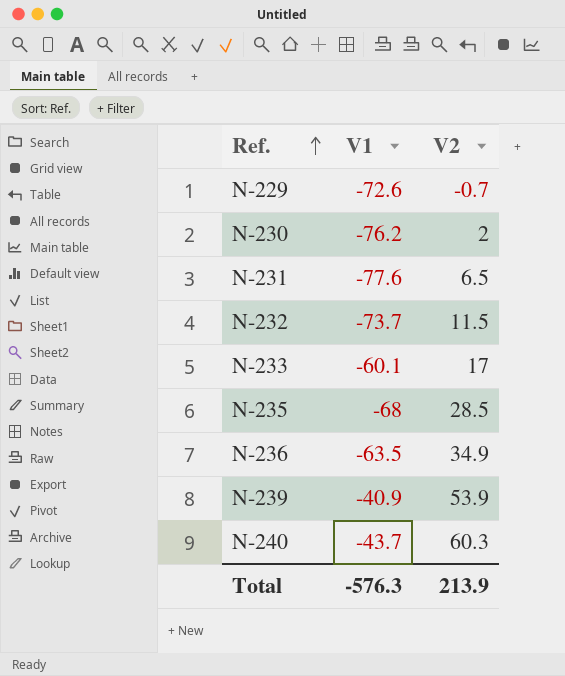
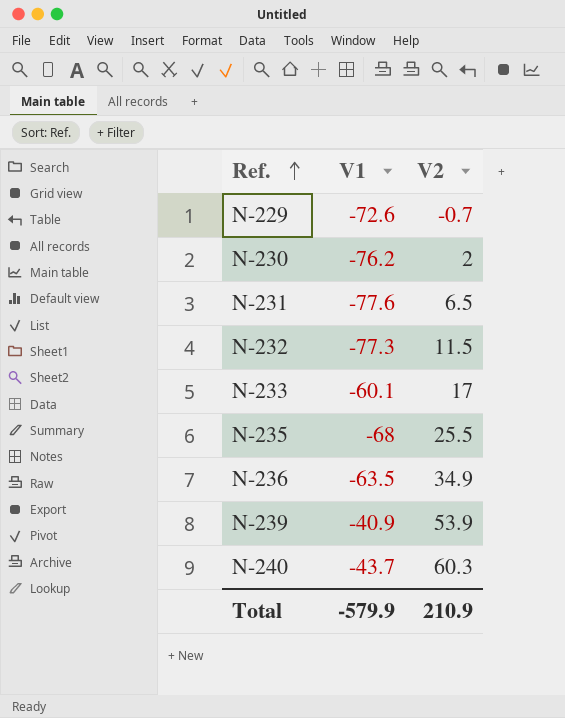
N-232 | V1: -73.7 -> -77.3
N-235 | V2: 28.5 -> 25.5
Total | V1: -576.3 -> -579.9
Total | V2: 213.9 -> 210.9

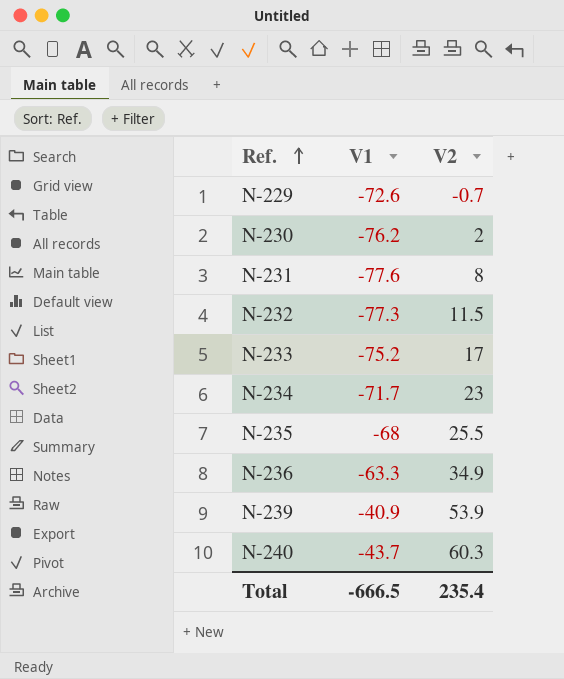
N-231 | V2: 6.5 -> 8
N-233 | V1: -60.1 -> -75.2
row N-234: none -> -71.7 | 23
N-236 | V1: -63.5 -> -63.3
Total | V1: -579.9 -> -666.5
Total | V2: 210.9 -> 235.4

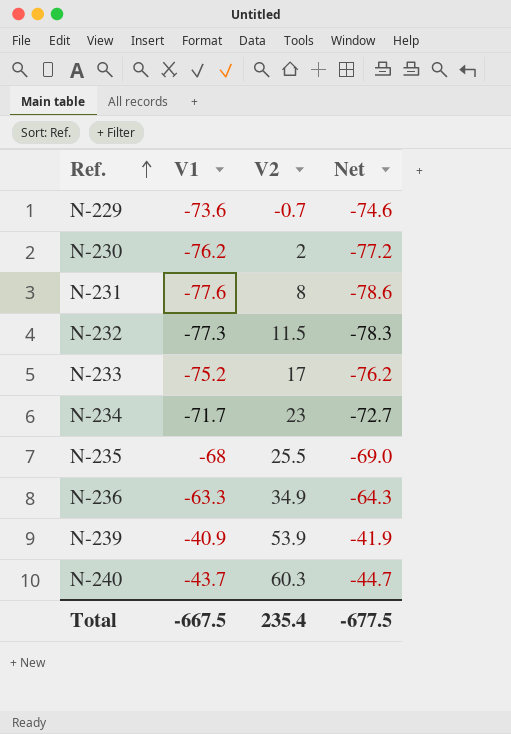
column Net | formula: none -> [V1] - 1
N-229 | V1: -72.6 -> -73.6
Total | V1: -666.5 -> -667.5

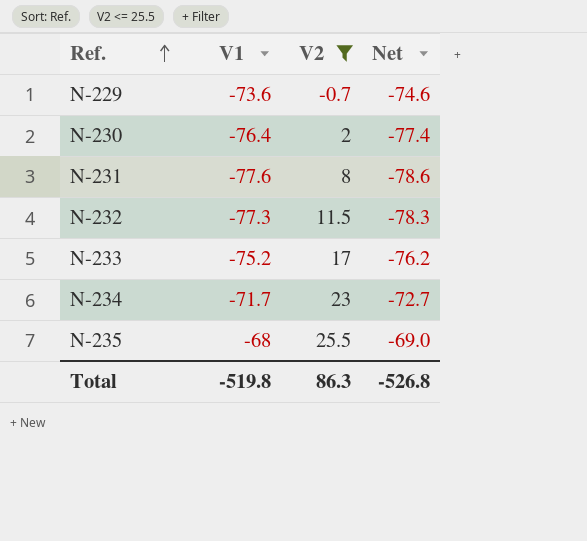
filter: none -> V2 <= 25.5
N-230 | V1: -76.2 -> -76.4
N-230 | Net: -77.2 -> -77.4
Total | V1: -667.5 -> -519.8
Total | V2: 235.4 -> 86.3
Total | Net: -677.5 -> -526.8

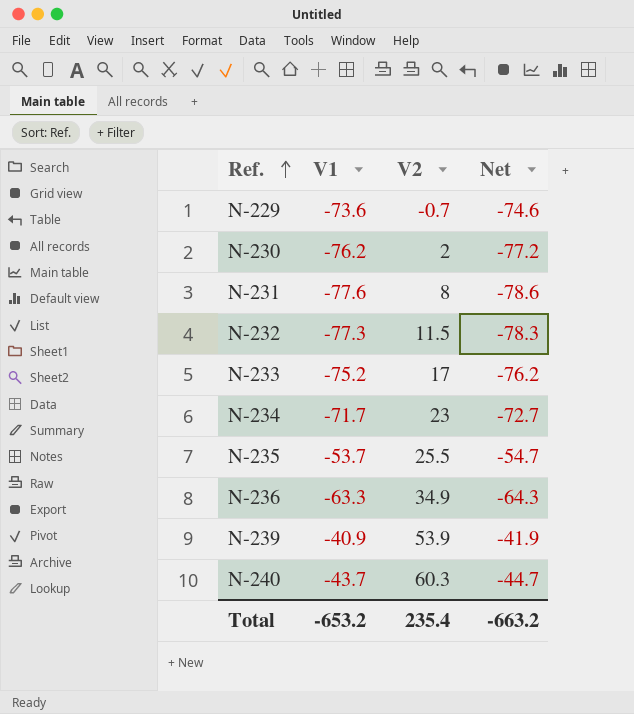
filter: V2 <= 25.5 -> none
N-230 | V1: -76.4 -> -76.2
N-230 | Net: -77.4 -> -77.2
N-235 | V1: -68 -> -53.7
N-235 | Net: -69.0 -> -54.7
Total | V1: -519.8 -> -653.2
Total | V2: 86.3 -> 235.4
Total | Net: -526.8 -> -663.2

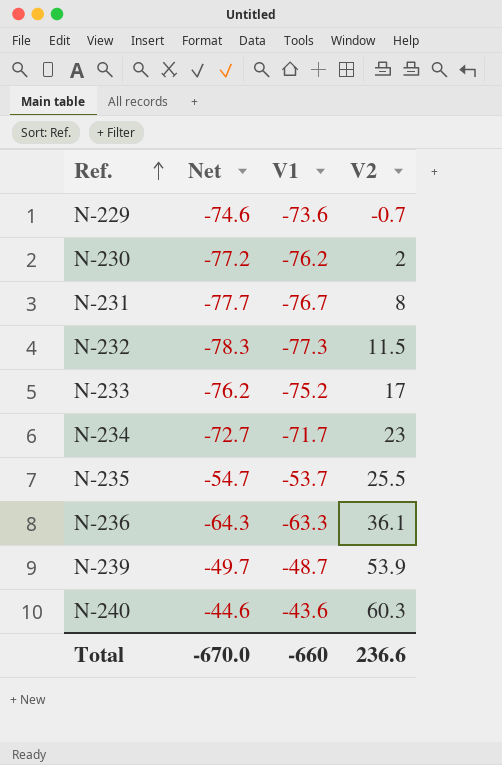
column Net | position: 4 -> 2
N-231 | Net: -78.6 -> -77.7
N-231 | V1: -77.6 -> -76.7
N-236 | V2: 34.9 -> 36.1
N-239 | Net: -41.9 -> -49.7
N-239 | V1: -40.9 -> -48.7
N-240 | Net: -44.7 -> -44.6
N-240 | V1: -43.7 -> -43.6
Total | Net: -663.2 -> -670.0
Total | V1: -653.2 -> -660
Total | V2: 235.4 -> 236.6

